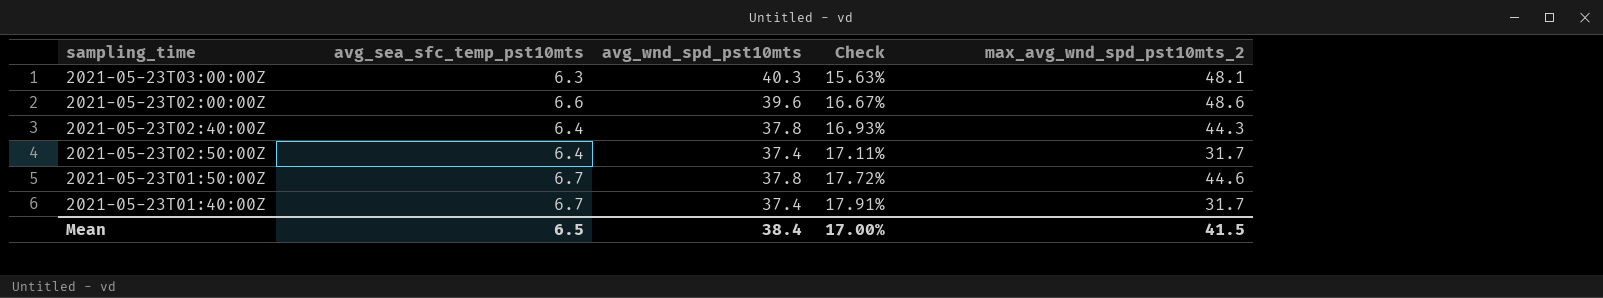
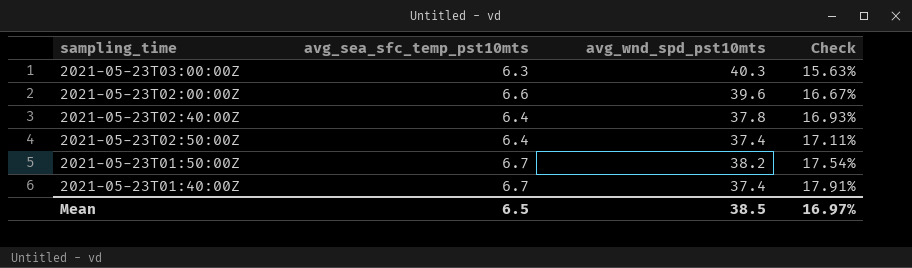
column max_avg_wnd_spd_pst10mts_2 | position: 5 -> none
2021-05-23T01:50:00Z | avg_wnd_spd_pst10mts: 37.8 -> 38.2
2021-05-23T01:50:00Z | Check: 17.72% -> 17.54%
Mean | avg_wnd_spd_pst10mts: 38.4 -> 38.5
Mean | Check: 17.00% -> 16.97%

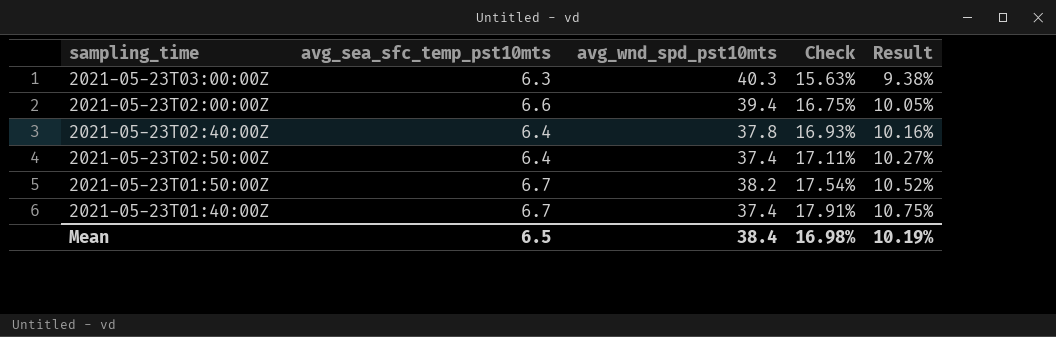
column Result | formula: none -> [Check] * 0.6
2021-05-23T02:00:00Z | avg_wnd_spd_pst10mts: 39.6 -> 39.4
2021-05-23T02:00:00Z | Check: 16.67% -> 16.75%
Mean | avg_wnd_spd_pst10mts: 38.5 -> 38.4
Mean | Check: 16.97% -> 16.98%

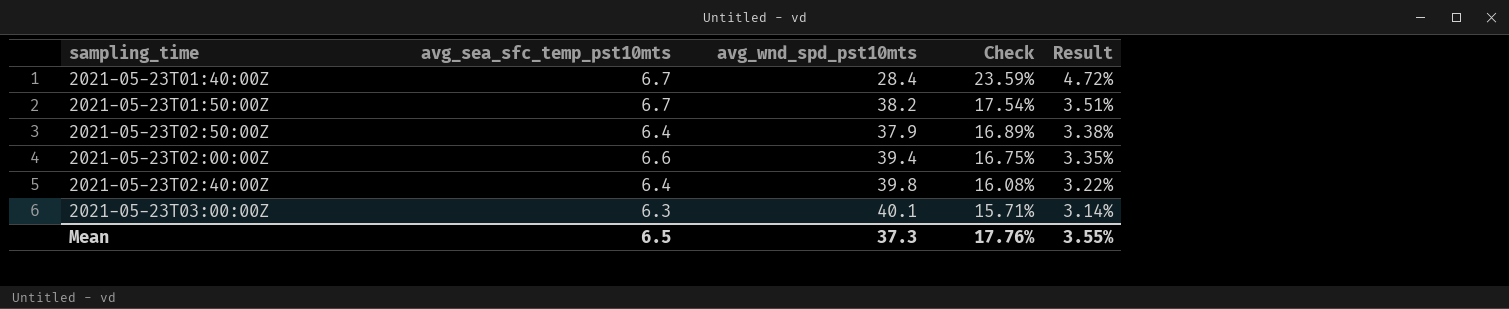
row order: Check ascending -> Check descending
column Result | formula: [Check] * 0.6 -> [Check] * 0.2
2021-05-23T01:40:00Z | avg_wnd_spd_pst10mts: 37.4 -> 28.4
2021-05-23T01:40:00Z | Check: 17.91% -> 23.59%
2021-05-23T02:50:00Z | avg_wnd_spd_pst10mts: 37.4 -> 37.9
2021-05-23T02:50:00Z | Check: 17.11% -> 16.89%
2021-05-23T02:40:00Z | avg_wnd_spd_pst10mts: 37.8 -> 39.8
2021-05-23T02:40:00Z | Check: 16.93% -> 16.08%
2021-05-23T03:00:00Z | avg_wnd_spd_pst10mts: 40.3 -> 40.1
2021-05-23T03:00:00Z | Check: 15.63% -> 15.71%
Mean | avg_wnd_spd_pst10mts: 38.4 -> 37.3
Mean | Check: 16.98% -> 17.76%
Mean | Result: 10.19% -> 3.55%

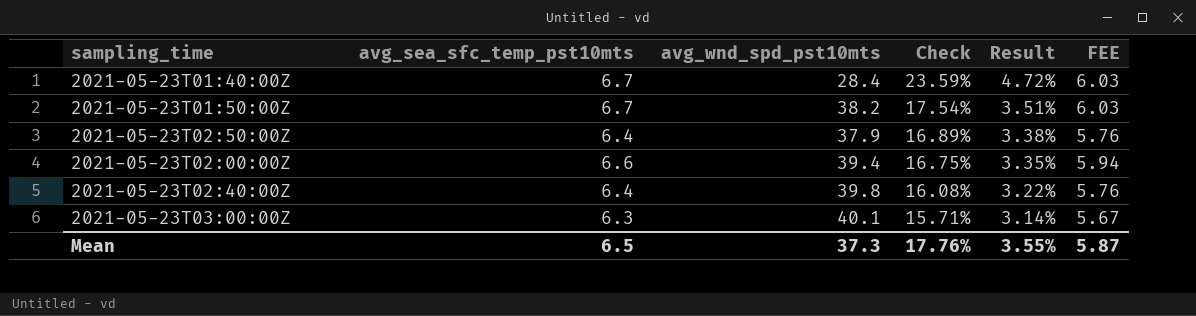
column FEE | formula: none -> [avg_sea_sfc_temp_pst10mts] * 0.9

